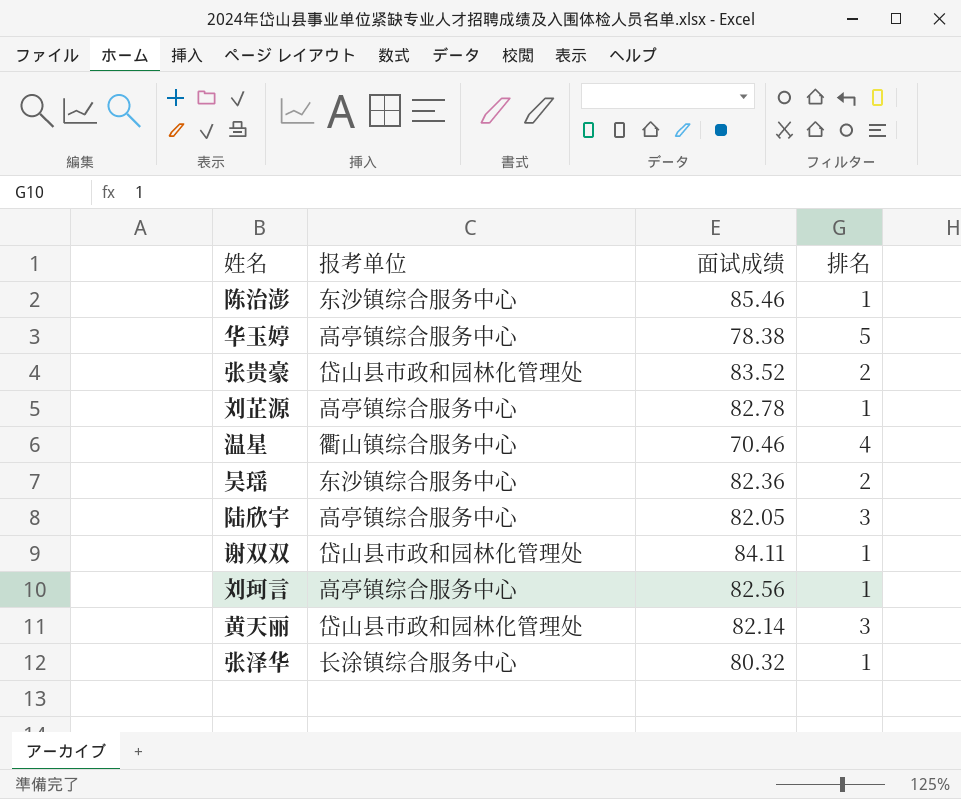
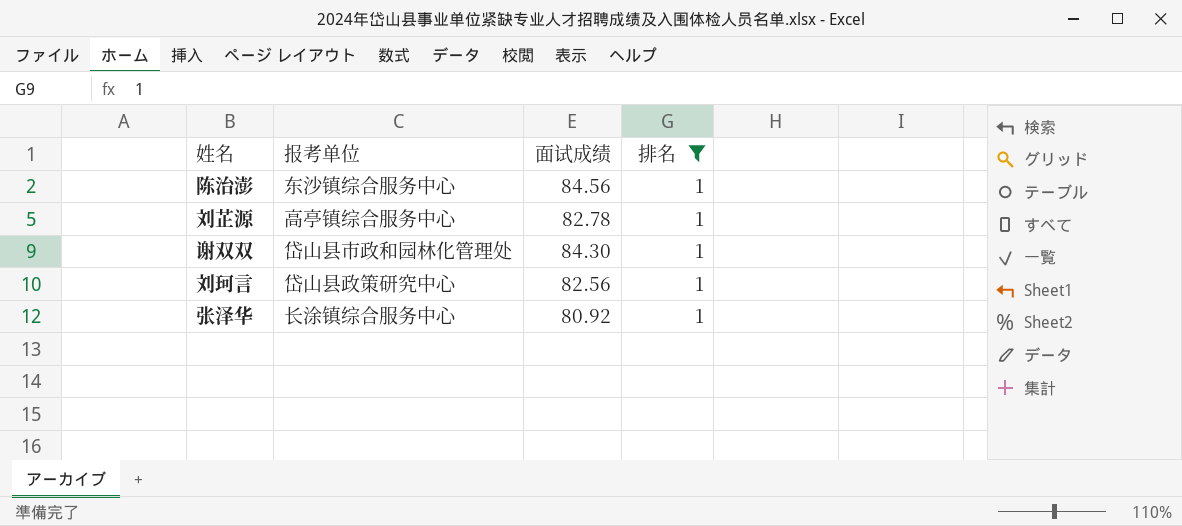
filter: none -> 排名 = 1
陈治澎 | 面试成绩: 85.46 -> 84.56
谢双双 | 面试成绩: 84.11 -> 84.30
刘珂言 | 报考单位: 高亭镇综合服务中心 -> 岱山县政策研究中心
张泽华 | 面试成绩: 80.32 -> 80.92

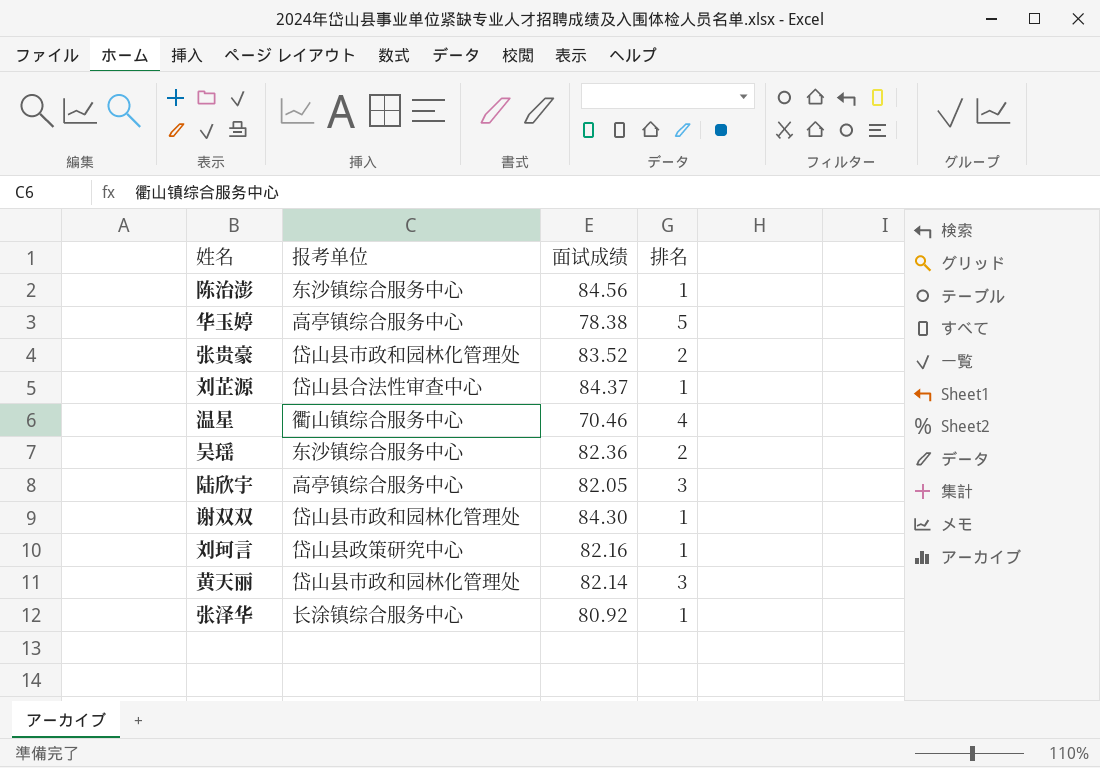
filter: 排名 = 1 -> none
刘芷源 | 报考单位: 高亭镇综合服务中心 -> 岱山县合法性审查中心
刘芷源 | 面试成绩: 82.78 -> 84.37
刘珂言 | 面试成绩: 82.56 -> 82.16

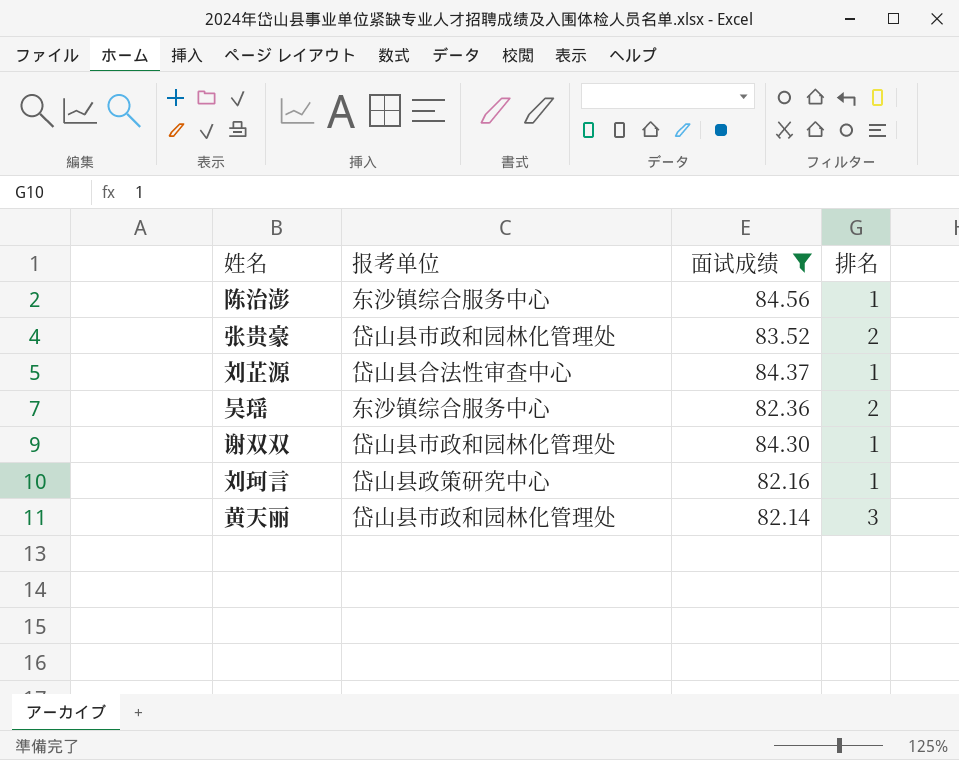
filter: none -> 面试成绩 >= 82.14

